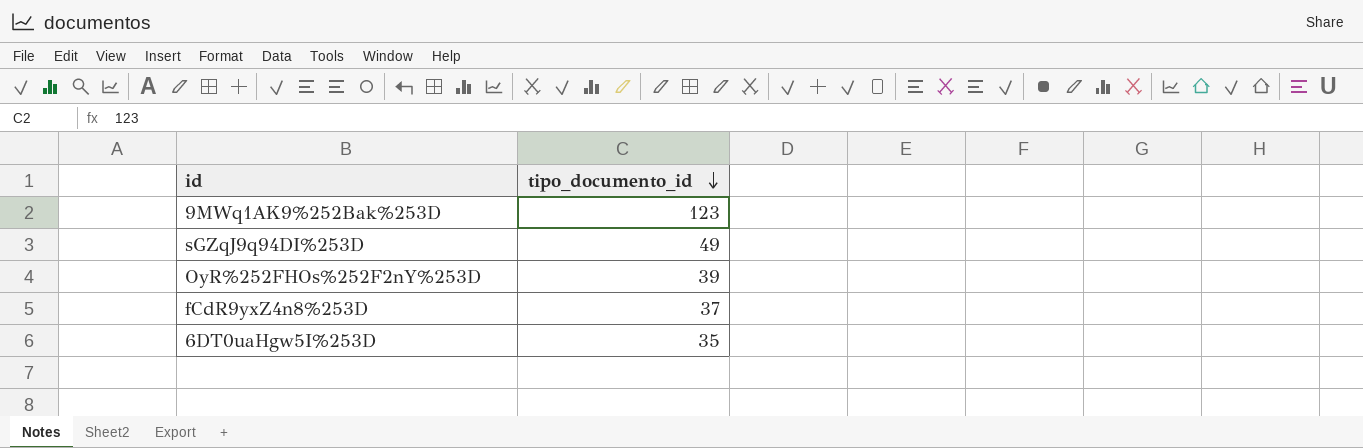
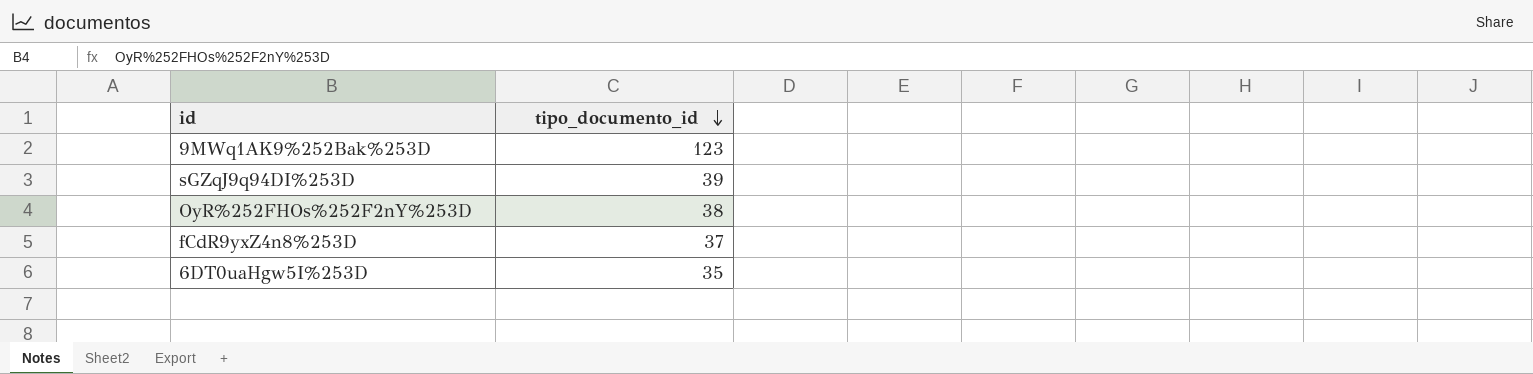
sGZqJ9q94DI%253D | tipo_documento_id: 49 -> 39
OyR%252FHOs%252F2nY%253D | tipo_documento_id: 39 -> 38

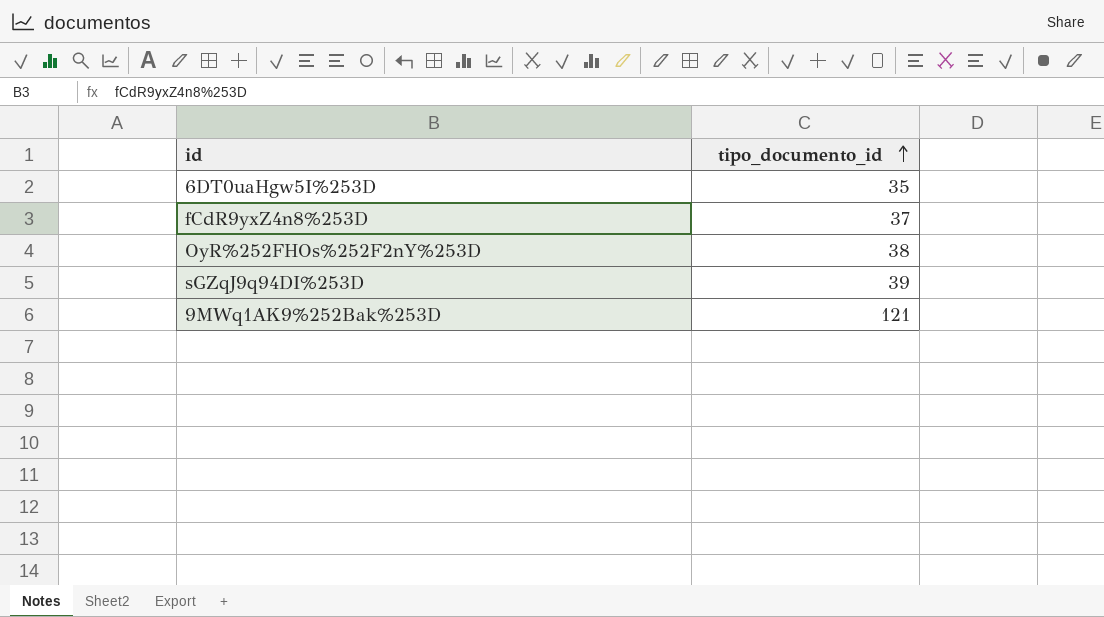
row order: tipo_documento_id descending -> tipo_documento_id ascending
9MWq1AK9%252Bak%253D | tipo_documento_id: 123 -> 121

